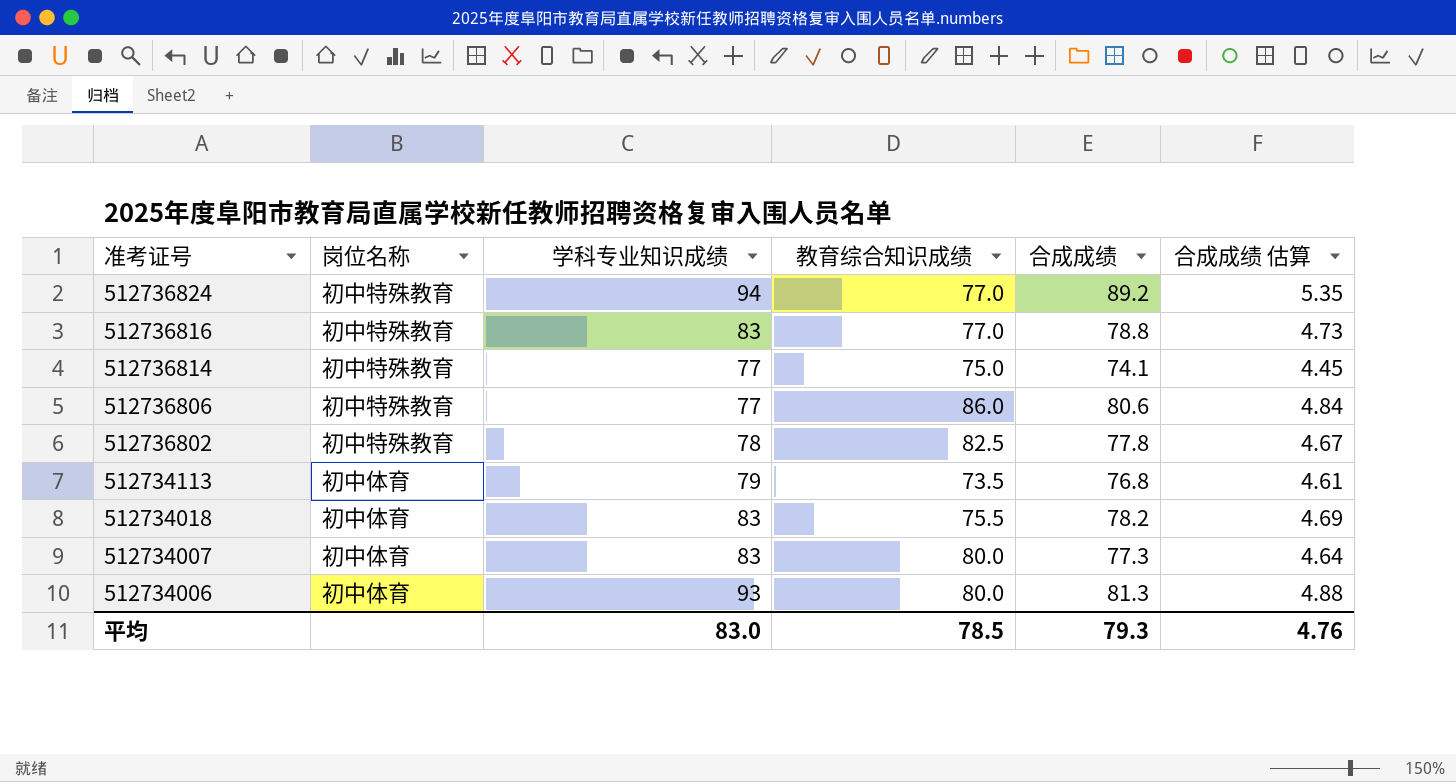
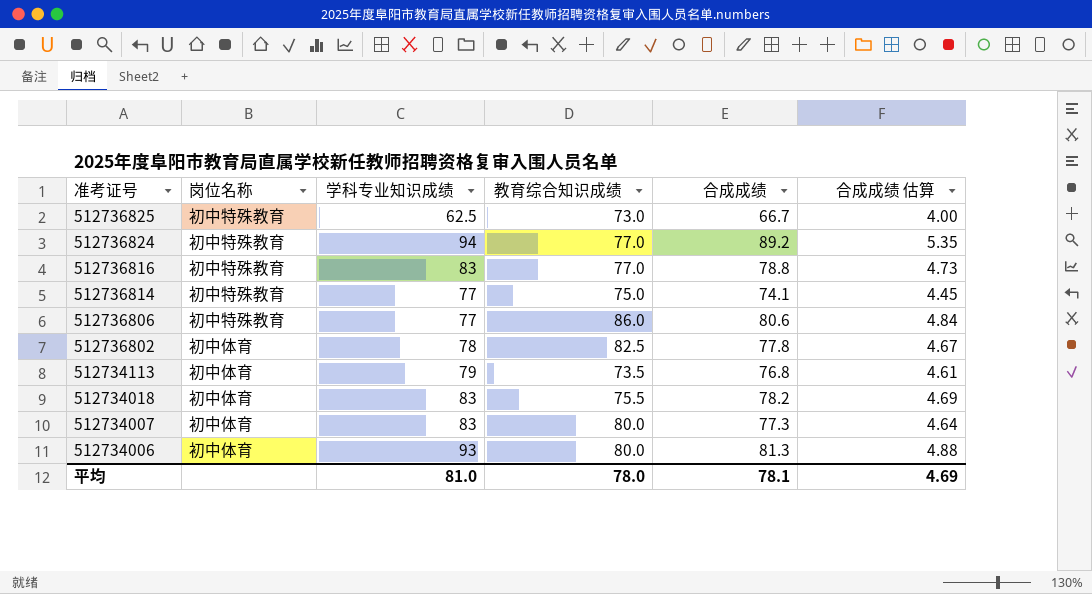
row 512736825: none -> 初中特殊教育 | 62.5 | 73.0 | 66.7 | 4.00
512736802 | 岗位名称: 初中特殊教育 -> 初中体育
平均 | 学科专业知识成绩: 83.0 -> 81.0
平均 | 教育综合知识成绩: 78.5 -> 78.0
平均 | 合成成绩: 79.3 -> 78.1
平均 | 合成成绩 估算: 4.76 -> 4.69

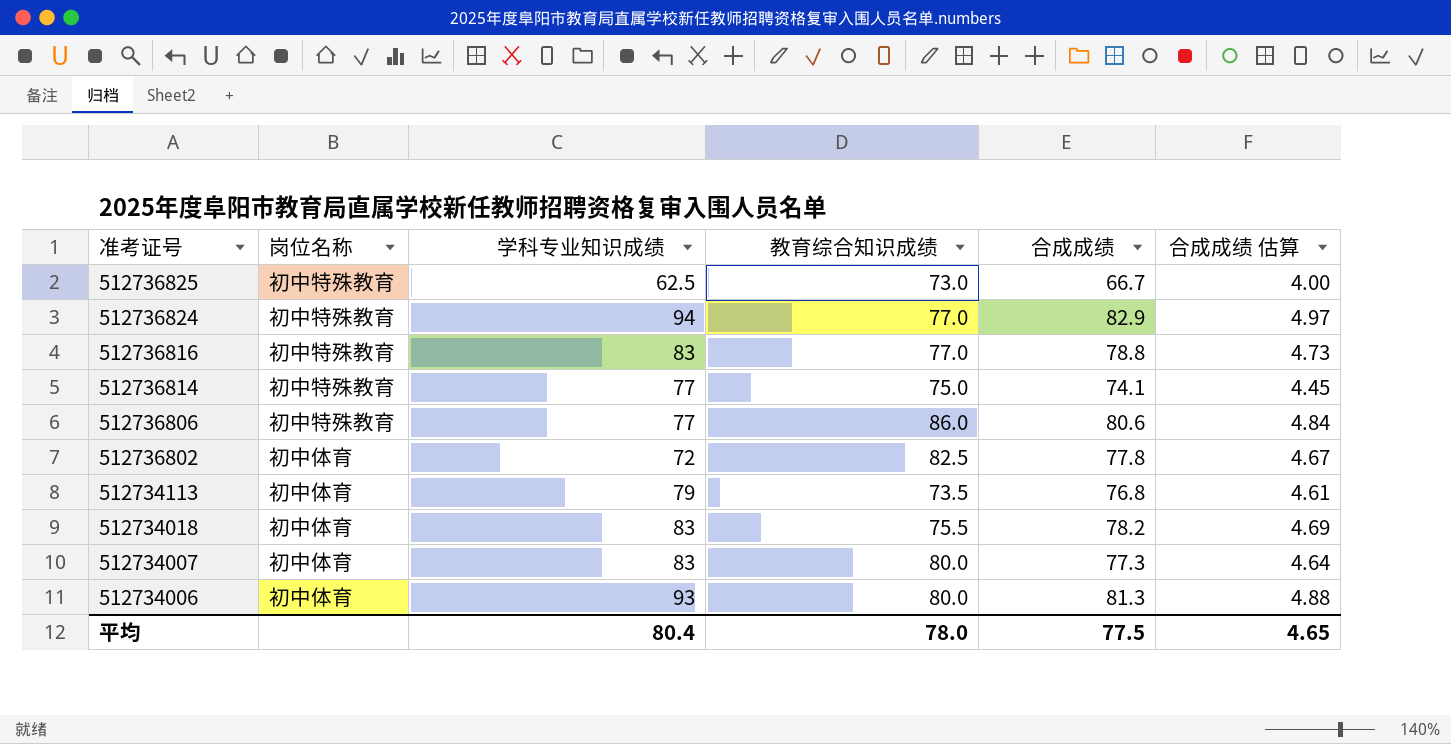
512736824 | 合成成绩: 89.2 -> 82.9
512736824 | 合成成绩 估算: 5.35 -> 4.97
512736802 | 学科专业知识成绩: 78 -> 72
平均 | 学科专业知识成绩: 81.0 -> 80.4
平均 | 合成成绩: 78.1 -> 77.5
平均 | 合成成绩 估算: 4.69 -> 4.65

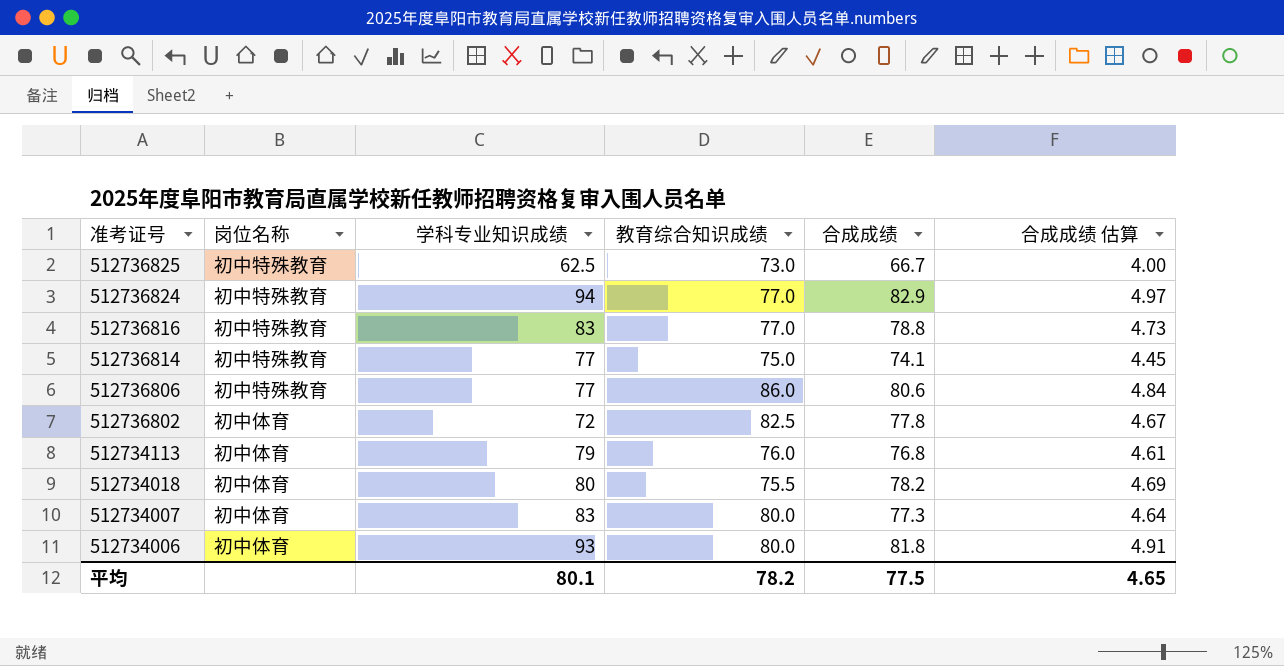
512734113 | 教育综合知识成绩: 73.5 -> 76.0
512734018 | 学科专业知识成绩: 83 -> 80
512734006 | 合成成绩: 81.3 -> 81.8
512734006 | 合成成绩 估算: 4.88 -> 4.91
平均 | 学科专业知识成绩: 80.4 -> 80.1
平均 | 教育综合知识成绩: 78.0 -> 78.2

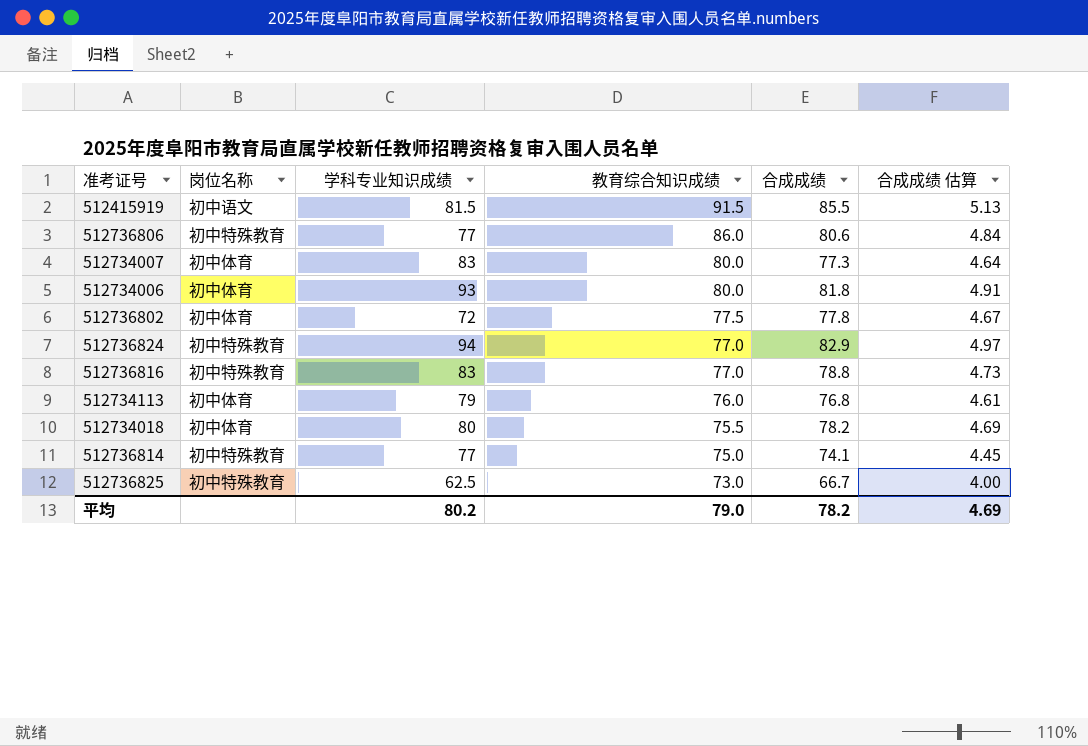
row order: 准考证号 descending -> 教育综合知识成绩 descending
row 512415919: none -> 初中语文 | 81.5 | 91.5 | 85.5 | 5.13
512736802 | 教育综合知识成绩: 82.5 -> 77.5
平均 | 学科专业知识成绩: 80.1 -> 80.2
平均 | 教育综合知识成绩: 78.2 -> 79.0
平均 | 合成成绩: 77.5 -> 78.2
平均 | 合成成绩 估算: 4.65 -> 4.69

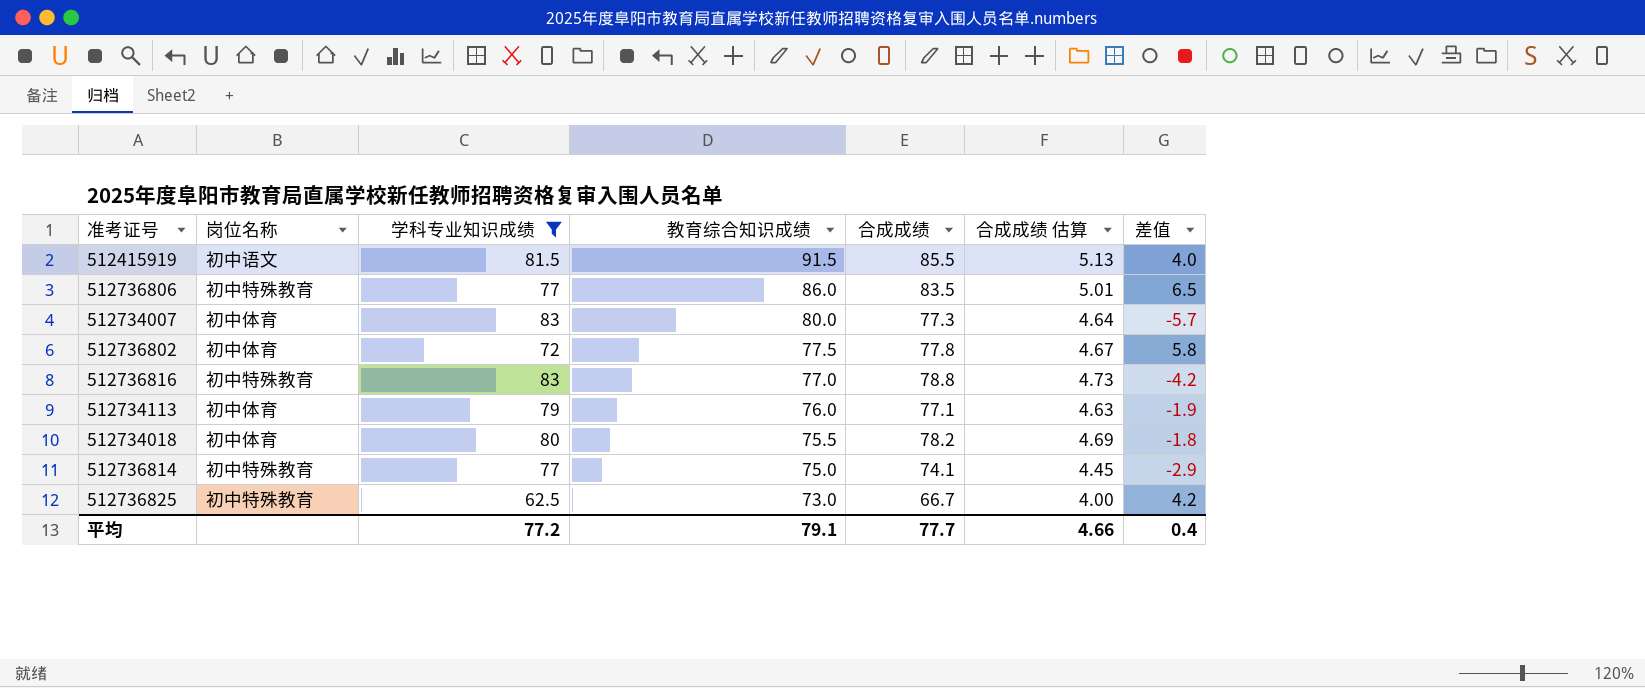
filter: none -> 学科专业知识成绩 <= 83
column 差值 | formula: none -> [合成成绩] - [学科专业知识成绩]
512736806 | 合成成绩: 80.6 -> 83.5
512736806 | 合成成绩 估算: 4.84 -> 5.01
512734113 | 合成成绩: 76.8 -> 77.1
512734113 | 合成成绩 估算: 4.61 -> 4.63
平均 | 学科专业知识成绩: 80.2 -> 77.2
平均 | 教育综合知识成绩: 79.0 -> 79.1
平均 | 合成成绩: 78.2 -> 77.7
平均 | 合成成绩 估算: 4.69 -> 4.66

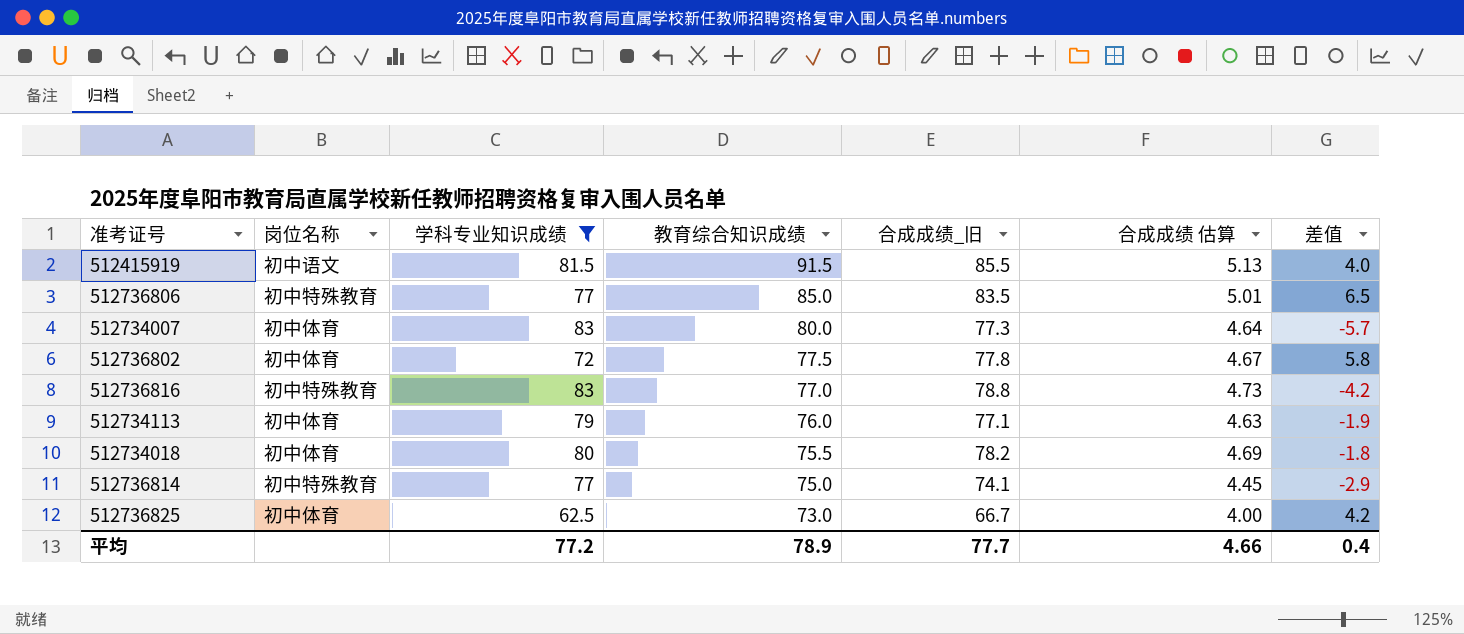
column name: 合成成绩 -> 合成成绩_旧
512736806 | 教育综合知识成绩: 86.0 -> 85.0
512736825 | 岗位名称: 初中特殊教育 -> 初中体育
平均 | 教育综合知识成绩: 79.1 -> 78.9

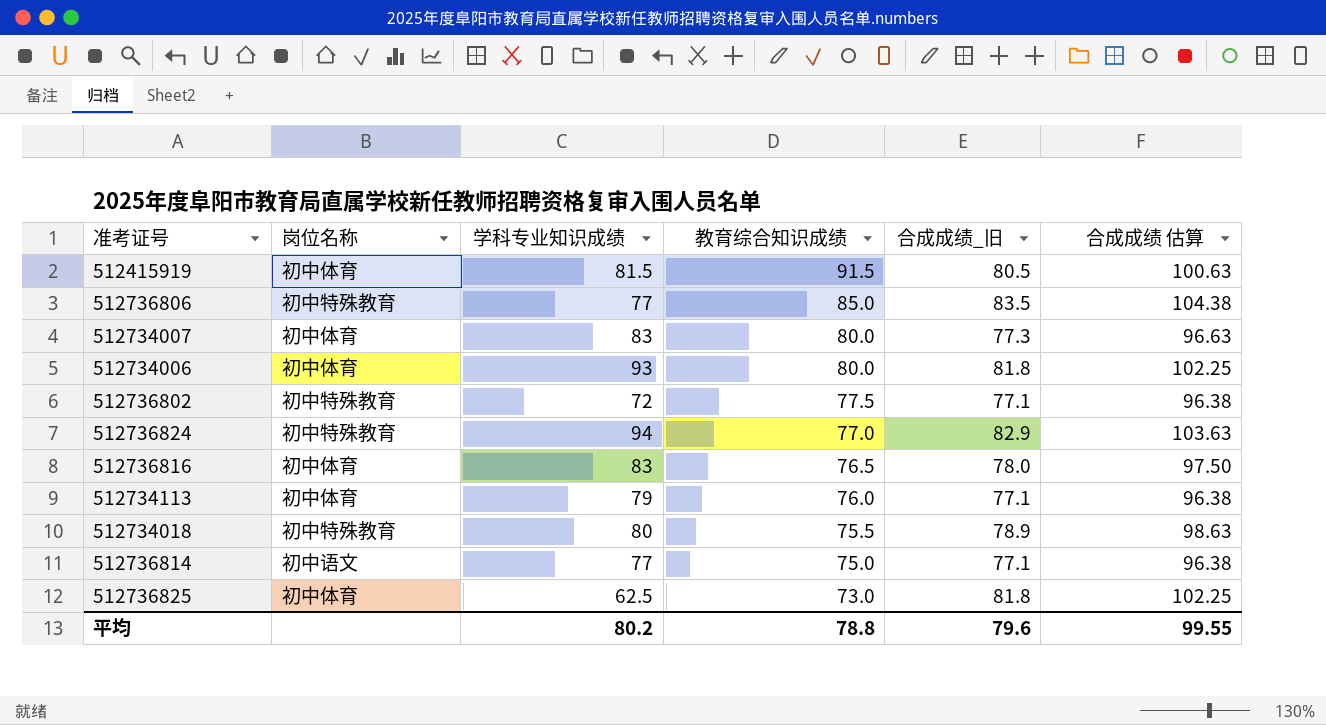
filter: 学科专业知识成绩 <= 83 -> none
column 差值 | formula: [合成成绩_旧] - [学科专业知识成绩] -> none
column 合成成绩 估算 | formula: [合成成绩_旧] * 0.06 -> [合成成绩_旧] * 1.25
512415919 | 岗位名称: 初中语文 -> 初中体育
512415919 | 合成成绩_旧: 85.5 -> 80.5
512736802 | 岗位名称: 初中体育 -> 初中特殊教育
512736802 | 合成成绩_旧: 77.8 -> 77.1
512736816 | 岗位名称: 初中特殊教育 -> 初中体育
512736816 | 教育综合知识成绩: 77.0 -> 76.5
512736816 | 合成成绩_旧: 78.8 -> 78.0
512734018 | 岗位名称: 初中体育 -> 初中特殊教育
512734018 | 合成成绩_旧: 78.2 -> 78.9
512736814 | 岗位名称: 初中特殊教育 -> 初中语文
512736814 | 合成成绩_旧: 74.1 -> 77.1
512736825 | 合成成绩_旧: 66.7 -> 81.8
平均 | 学科专业知识成绩: 77.2 -> 80.2
平均 | 教育综合知识成绩: 78.9 -> 78.8
平均 | 合成成绩_旧: 77.7 -> 79.6
平均 | 合成成绩 估算: 4.66 -> 99.55

